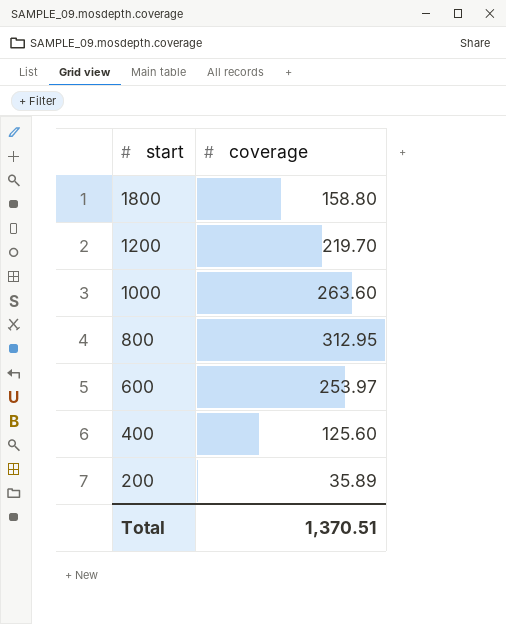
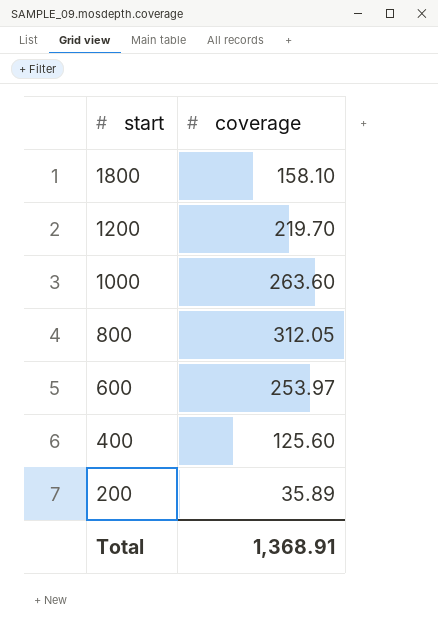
1800 | coverage: 158.80 -> 158.10
800 | coverage: 312.95 -> 312.05
Total | coverage: 1,370.51 -> 1,368.91

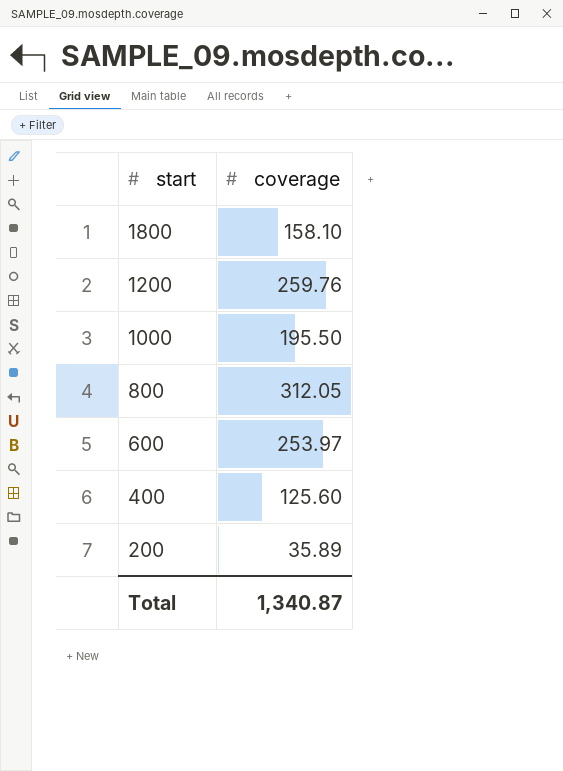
1200 | coverage: 219.70 -> 259.76
1000 | coverage: 263.60 -> 195.50
Total | coverage: 1,368.91 -> 1,340.87

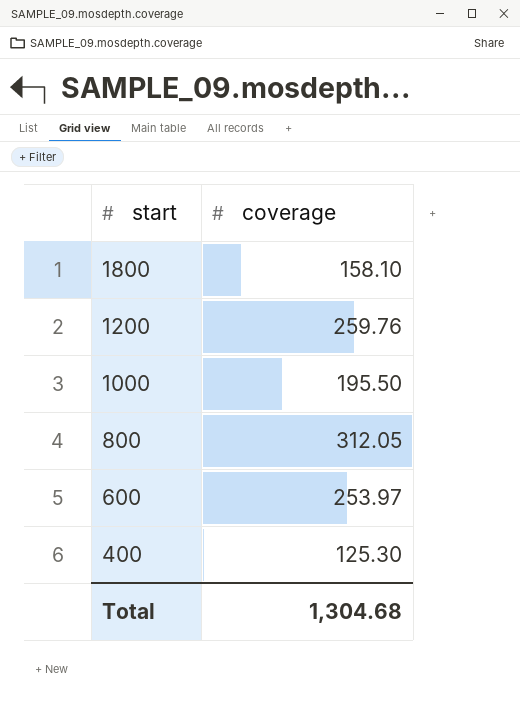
row 200: 35.89 -> none
400 | coverage: 125.60 -> 125.30
Total | coverage: 1,340.87 -> 1,304.68

